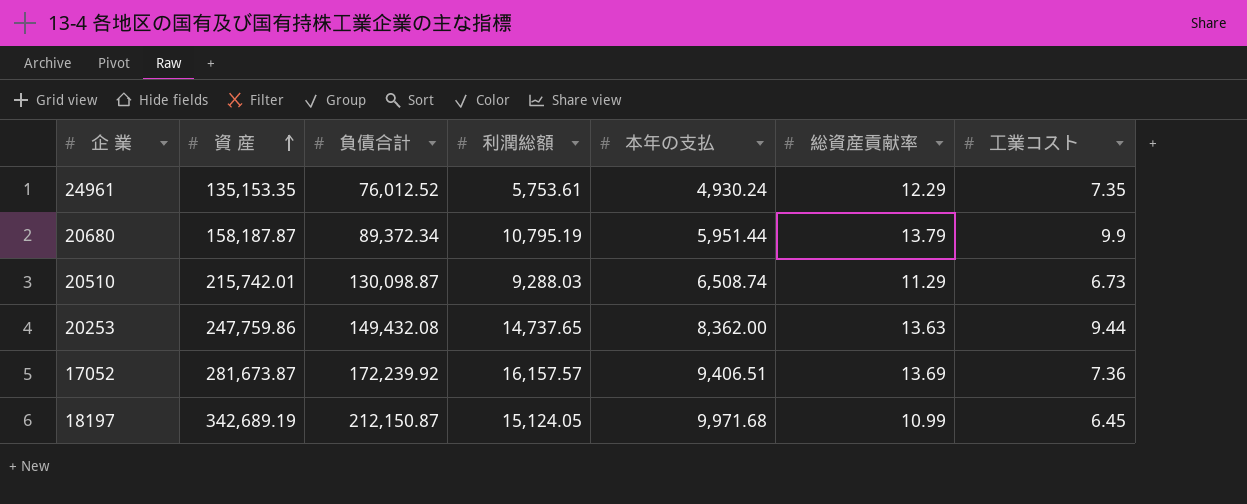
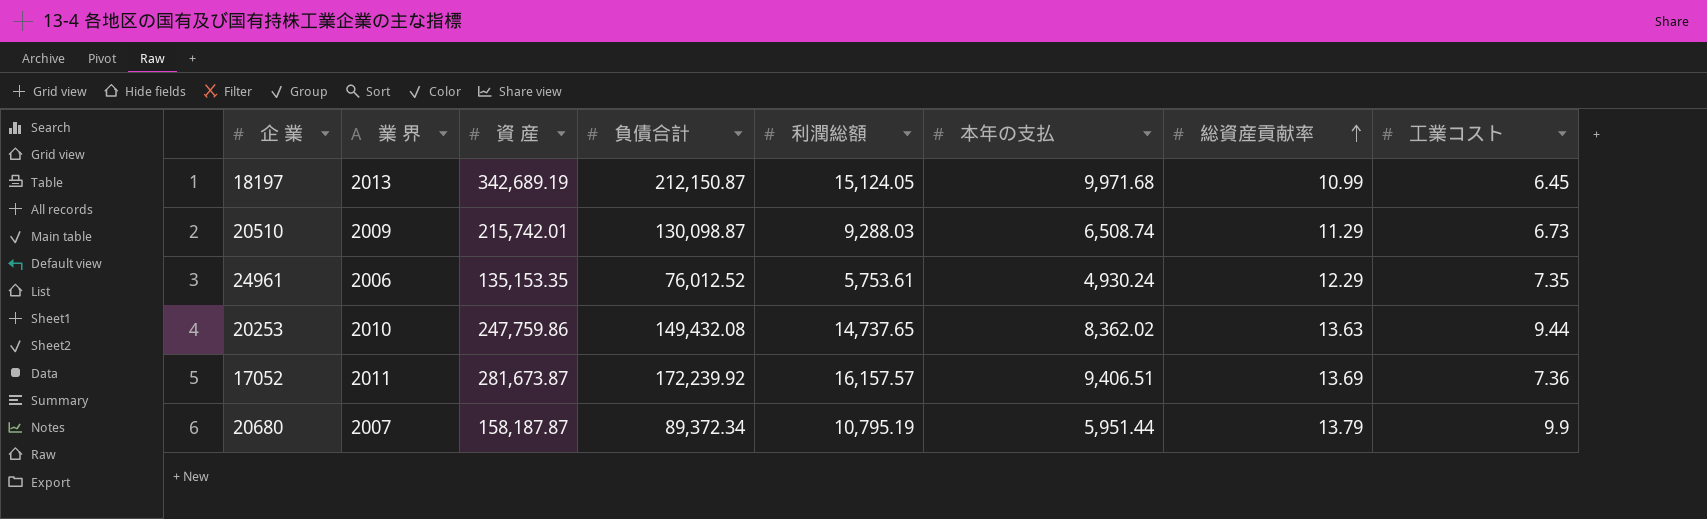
row order: 資 産 ascending -> 総資産貢献率 ascending
column 業 界 | position: none -> 2
20253 | 本年の支払: 8,362.00 -> 8,362.02

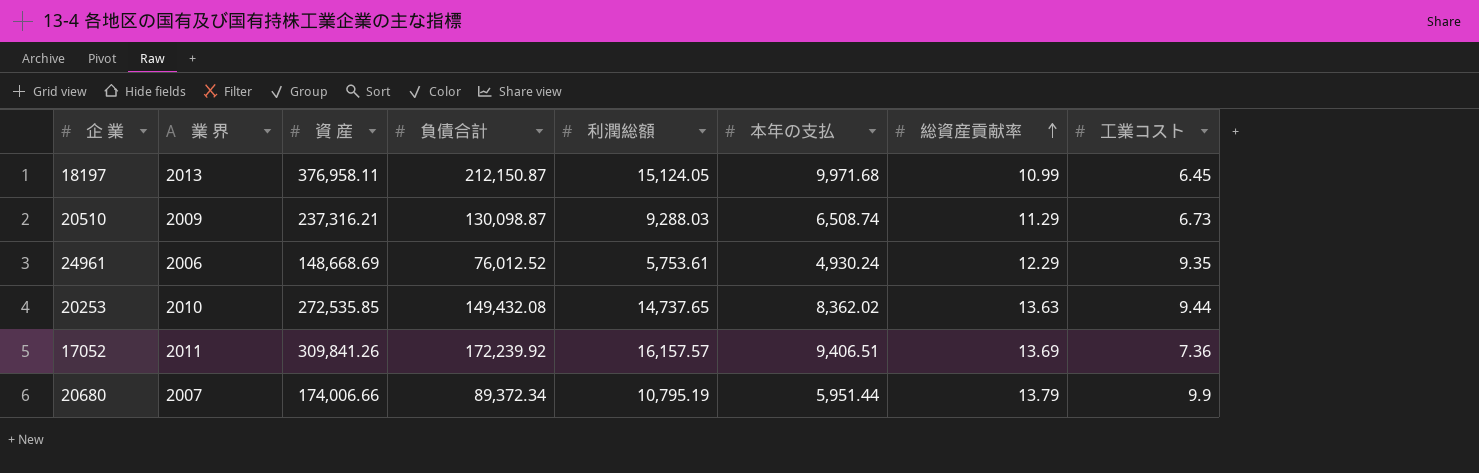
18197 | 資 産: 342,689.19 -> 376,958.11
20510 | 資 産: 215,742.01 -> 237,316.21
24961 | 資 産: 135,153.35 -> 148,668.69
24961 | 工業コスト: 7.35 -> 9.35
20253 | 資 産: 247,759.86 -> 272,535.85
17052 | 資 産: 281,673.87 -> 309,841.26
20680 | 資 産: 158,187.87 -> 174,006.66

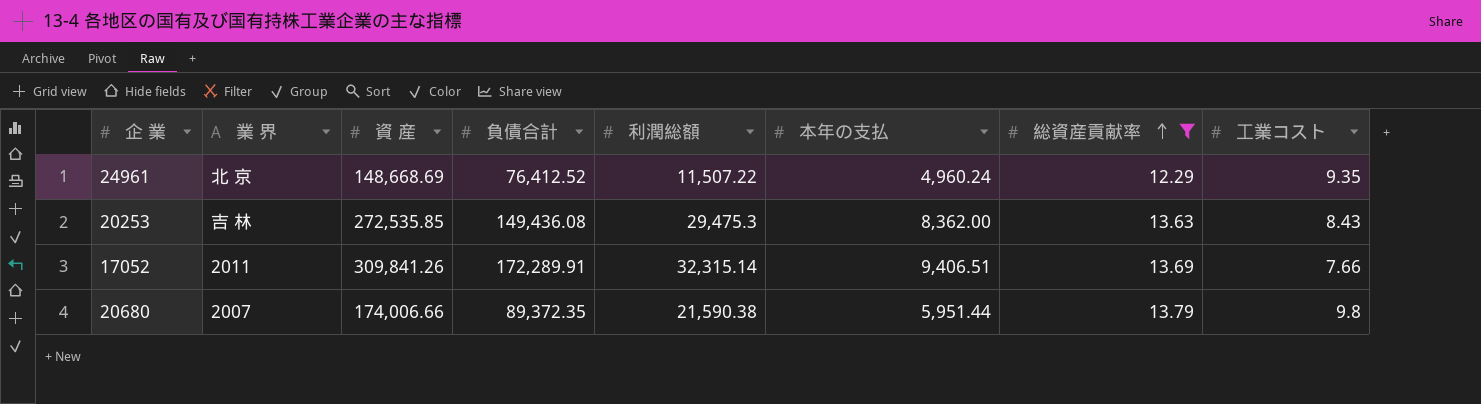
filter: none -> 総資産貢献率 >= 12.29
24961 | 業 界: 2006 -> 北 京
24961 | 負債合計: 76,012.52 -> 76,412.52
24961 | 利潤総額: 5,753.61 -> 11,507.22
24961 | 本年の支払: 4,930.24 -> 4,960.24
20253 | 業 界: 2010 -> 吉 林
20253 | 負債合計: 149,432.08 -> 149,436.08
20253 | 利潤総額: 14,737.65 -> 29,475.3
20253 | 本年の支払: 8,362.02 -> 8,362.00
20253 | 工業コスト: 9.44 -> 8.43
17052 | 負債合計: 172,239.92 -> 172,289.91
17052 | 利潤総額: 16,157.57 -> 32,315.14
17052 | 工業コスト: 7.36 -> 7.66
20680 | 負債合計: 89,372.34 -> 89,372.35
20680 | 利潤総額: 10,795.19 -> 21,590.38
20680 | 工業コスト: 9.9 -> 9.8

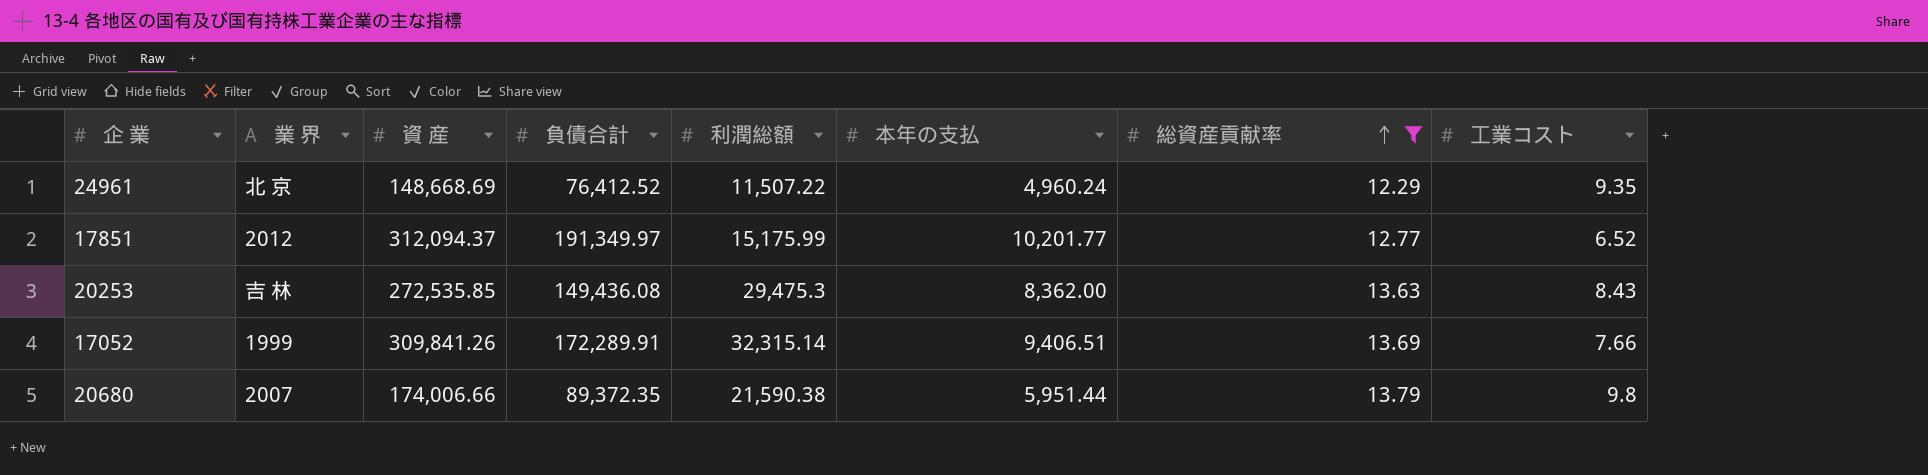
row 17851: none -> 2012 | 312,094.37 | 191,349.97 | 15,175.99 | 10,201.77 | 12.77 | 6.52
17052 | 業 界: 2011 -> 1999

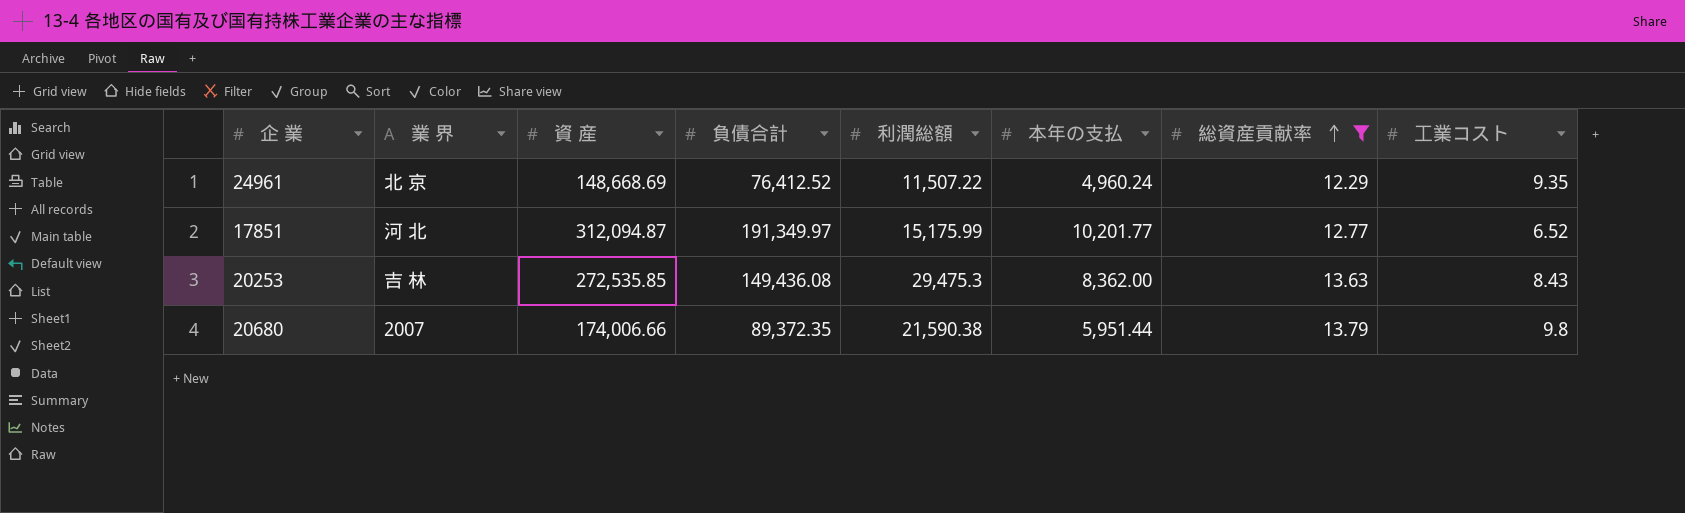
row 17052: 1999 | 309,841.26 | 172,289.91 | 32,315.14 | 9,406.51 | 13.69 | 7.66 -> none
17851 | 業 界: 2012 -> 河 北
17851 | 資 産: 312,094.37 -> 312,094.87

